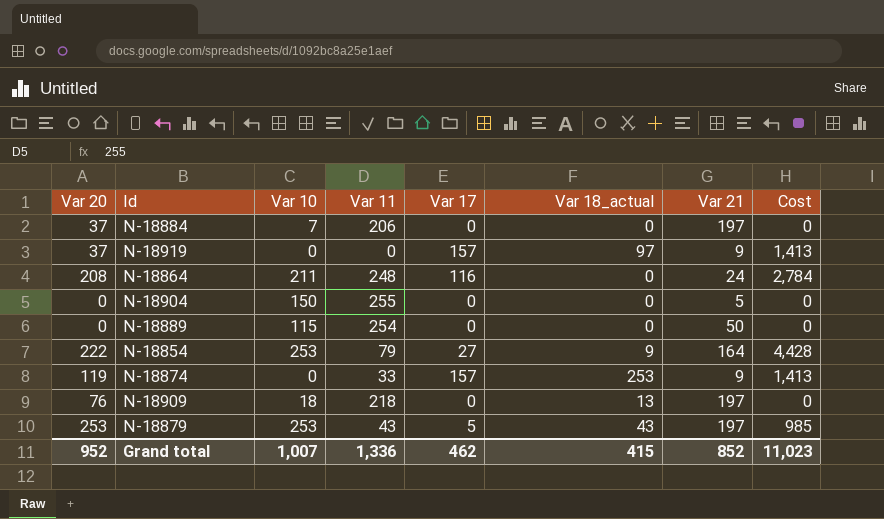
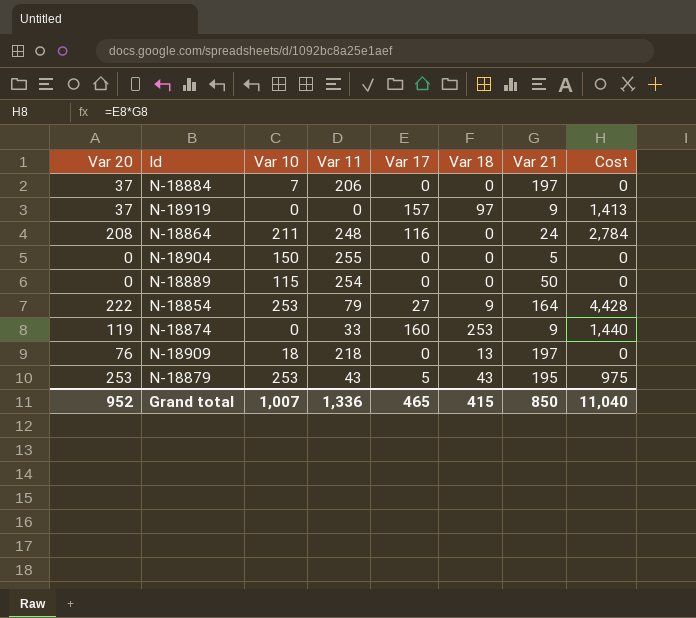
column name: Var 18_actual -> Var 18
N-18874 | Var 17: 157 -> 160
N-18874 | Cost: 1,413 -> 1,440
N-18879 | Var 21: 197 -> 195
N-18879 | Cost: 985 -> 975
Grand total | Var 17: 462 -> 465
Grand total | Var 21: 852 -> 850
Grand total | Cost: 11,023 -> 11,040

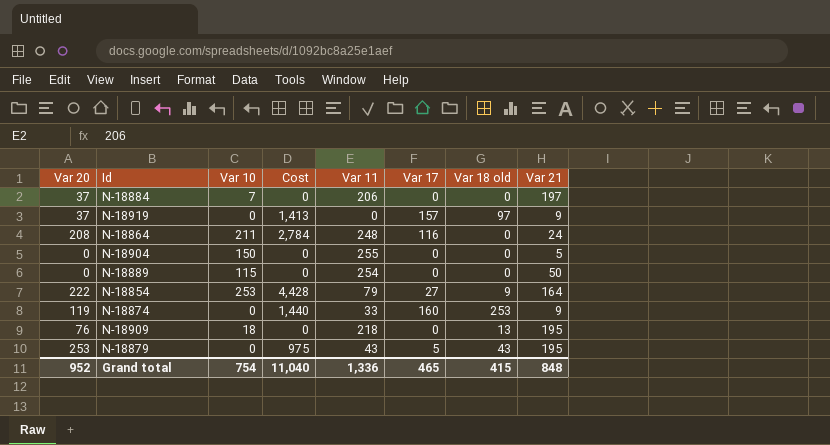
column Cost | position: 8 -> 4
column name: Var 18 -> Var 18 old
N-18909 | Var 21: 197 -> 195
N-18879 | Var 10: 253 -> 0
Grand total | Var 10: 1,007 -> 754
Grand total | Var 21: 850 -> 848

